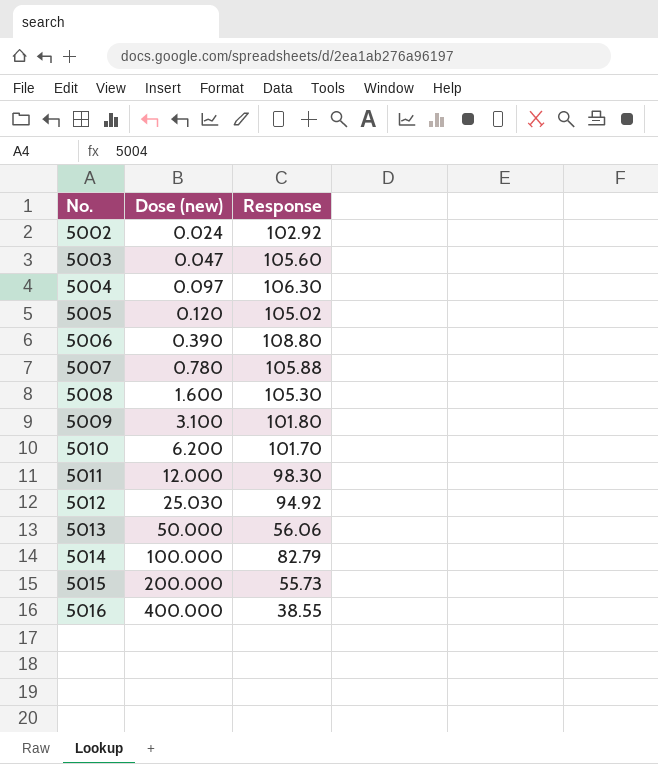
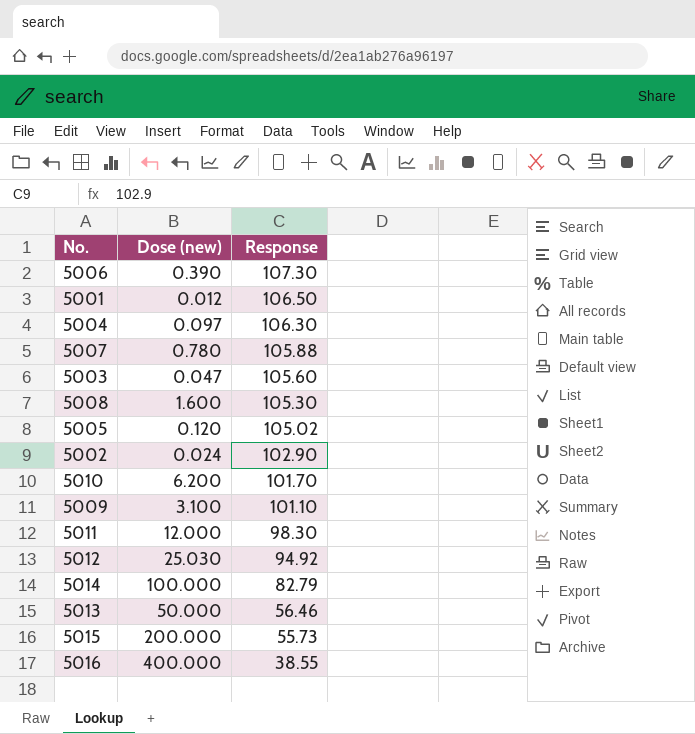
row order: No. ascending -> Response descending
5006 | Response: 108.80 -> 107.30
row 5001: none -> 0.012 | 106.50
5002 | Response: 102.92 -> 102.90
5009 | Response: 101.80 -> 101.10
5013 | Response: 56.06 -> 56.46

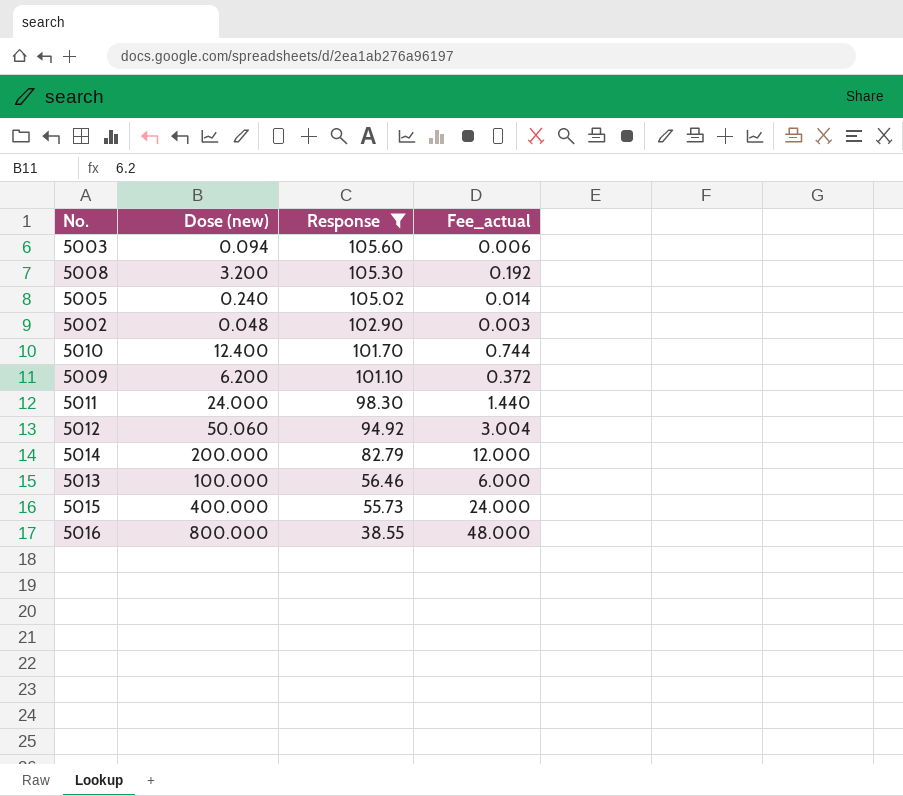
filter: none -> Response <= 105.60
column Fee_actual | formula: none -> [Dose (new)] * 0.06
5003 | Dose (new): 0.047 -> 0.094
5008 | Dose (new): 1.600 -> 3.200
5005 | Dose (new): 0.120 -> 0.240
5002 | Dose (new): 0.024 -> 0.048
5010 | Dose (new): 6.200 -> 12.400
5009 | Dose (new): 3.100 -> 6.200
5011 | Dose (new): 12.000 -> 24.000
5012 | Dose (new): 25.030 -> 50.060
5014 | Dose (new): 100.000 -> 200.000
5013 | Dose (new): 50.000 -> 100.000
5015 | Dose (new): 200.000 -> 400.000
5016 | Dose (new): 400.000 -> 800.000

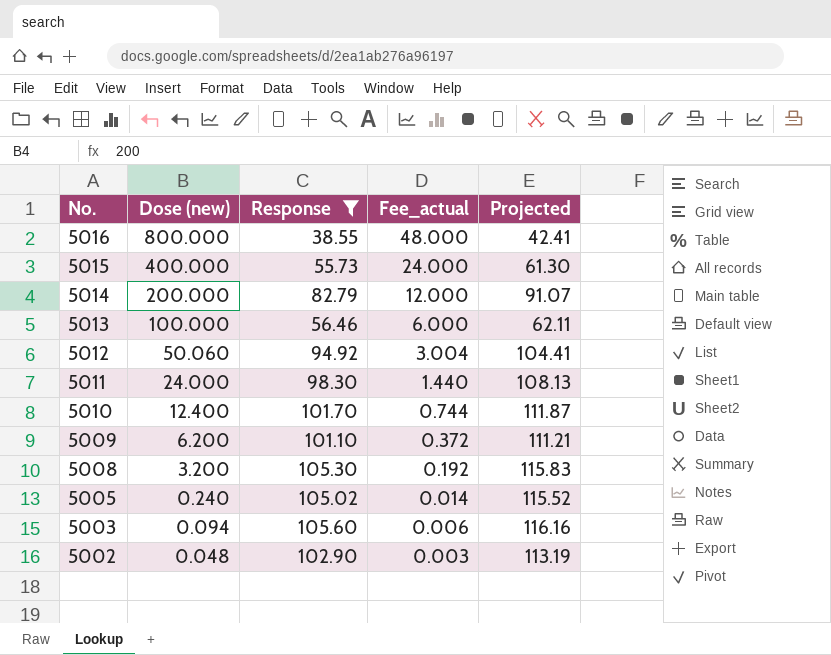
row order: Response descending -> No. descending
column Projected | formula: none -> [Response] * 1.1

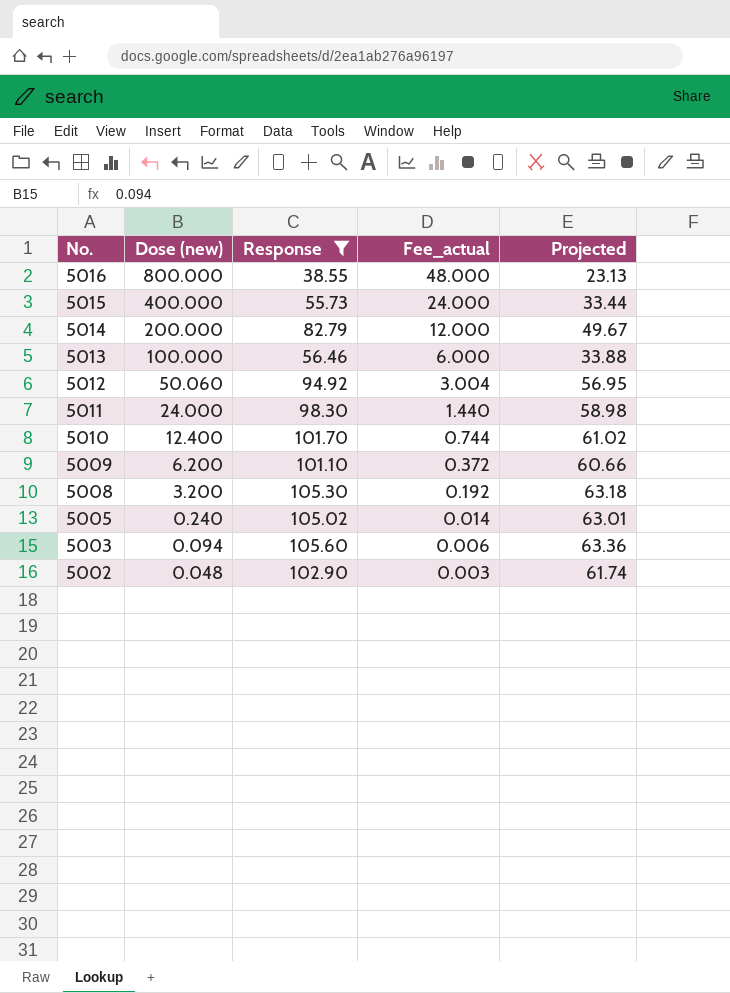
column Projected | formula: [Response] * 1.1 -> [Response] * 0.6

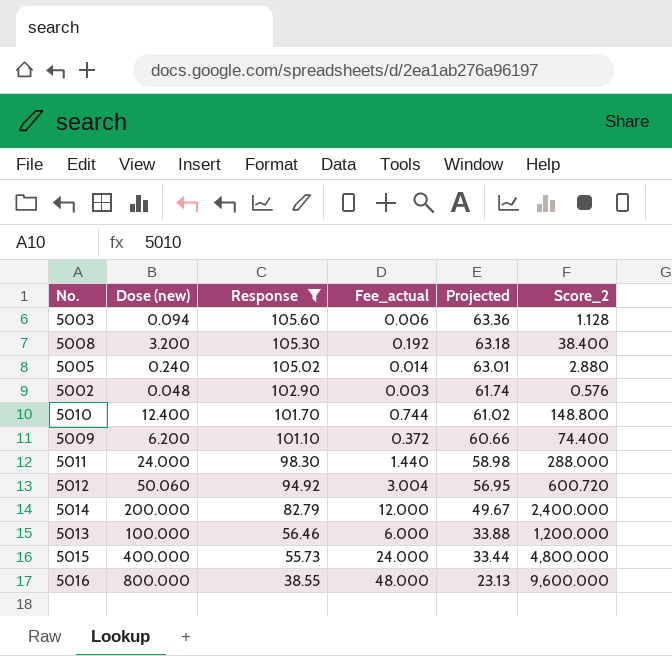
row order: No. descending -> Response descending
column Score_2 | formula: none -> [Dose (new)] * 12

